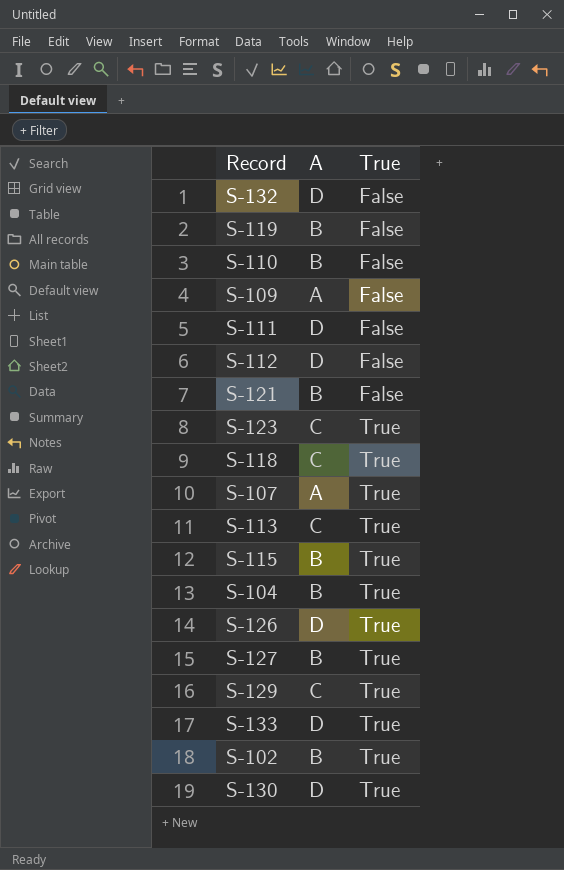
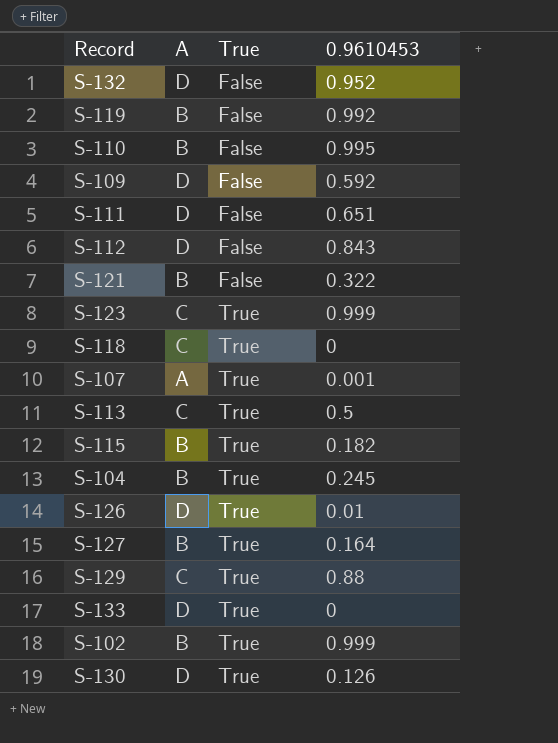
column 0.9610453 | position: none -> 4
S-109 | A: A -> D

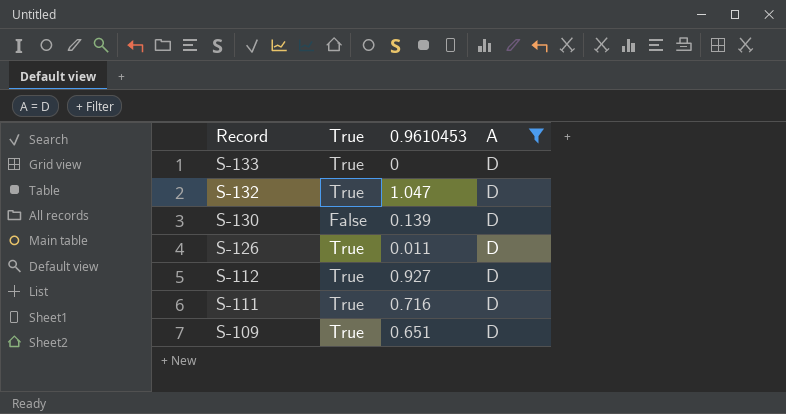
filter: none -> A = D
row order: True ascending -> Record descending
column A | position: 2 -> 4
S-132 | True: False -> True
S-132 | 0.9610453: 0.952 -> 1.047
S-130 | True: True -> False
S-130 | 0.9610453: 0.126 -> 0.139
S-126 | 0.9610453: 0.01 -> 0.011
S-112 | True: False -> True
S-112 | 0.9610453: 0.843 -> 0.927
S-111 | True: False -> True
S-111 | 0.9610453: 0.651 -> 0.716
S-109 | True: False -> True
S-109 | 0.9610453: 0.592 -> 0.651

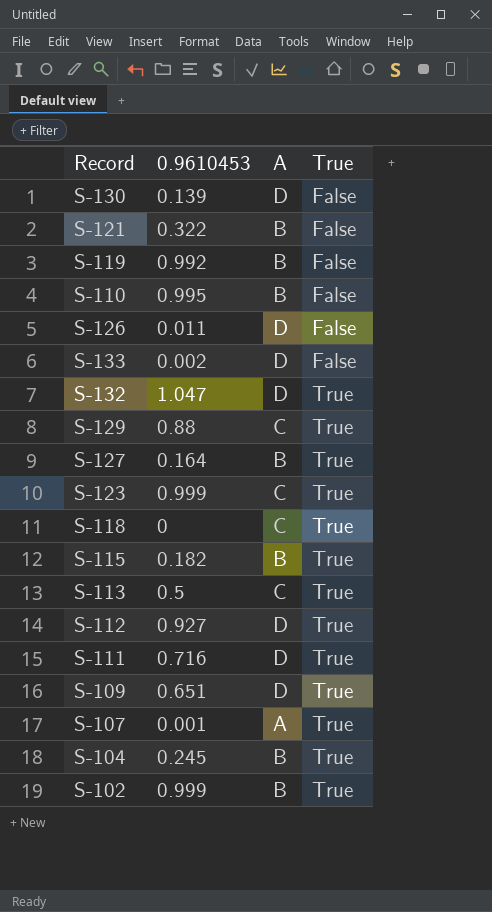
filter: A = D -> none
row order: Record descending -> True ascending
column True | position: 2 -> 4
S-126 | True: True -> False
S-133 | 0.9610453: 0 -> 0.002
S-133 | True: True -> False

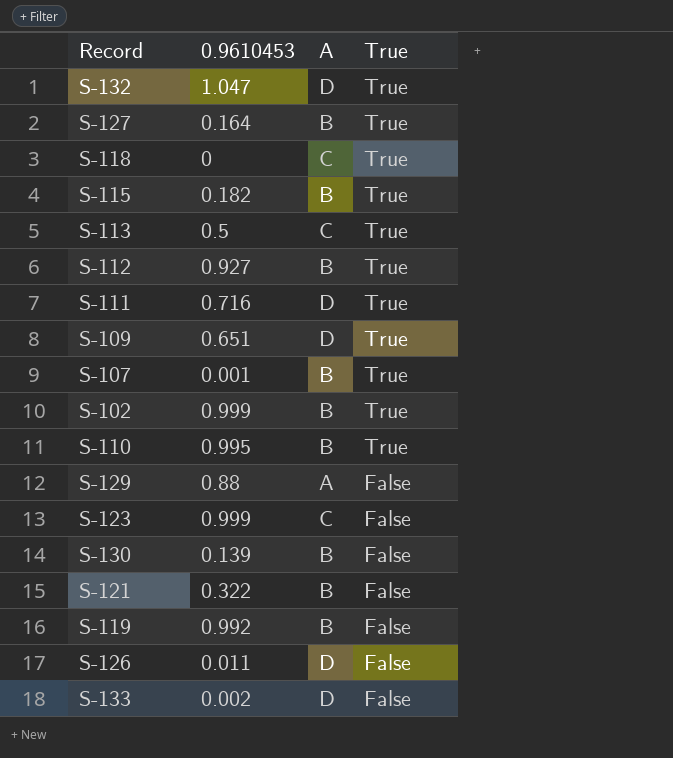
row order: True ascending -> True descending
row S-104: 0.245 | B | True -> none
S-112 | A: D -> B
S-107 | A: A -> B
S-110 | True: False -> True
S-129 | A: C -> A
S-129 | True: True -> False
S-123 | True: True -> False
S-130 | A: D -> B

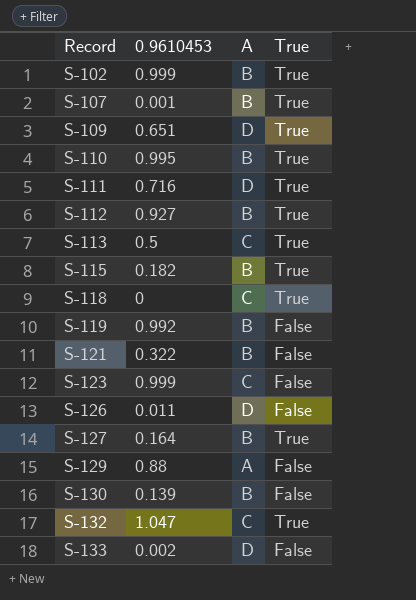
row order: True descending -> Record ascending
S-132 | A: D -> C

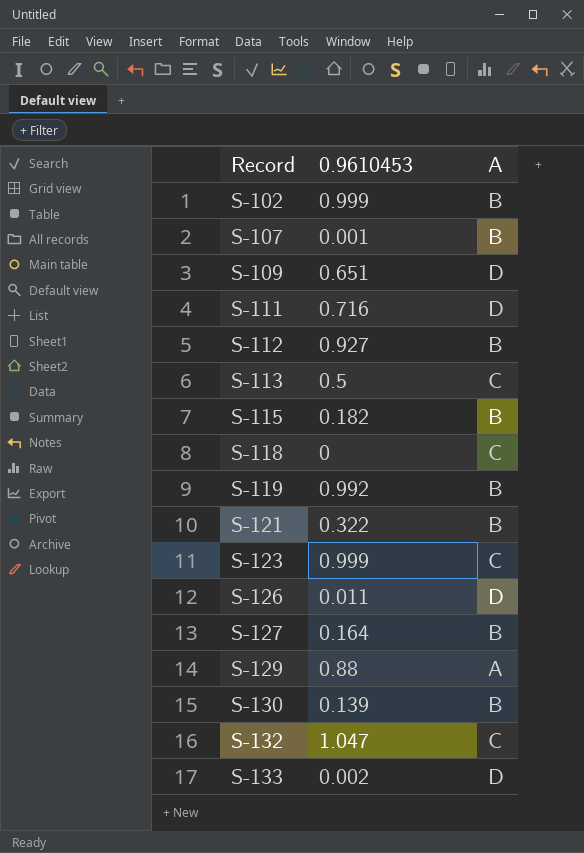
column True | position: 4 -> none
row S-110: 0.995 | B | True -> none

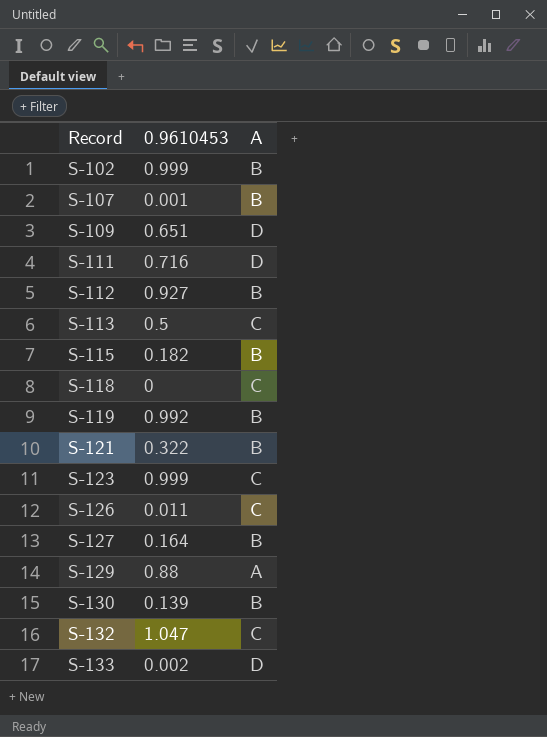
S-126 | A: D -> C

